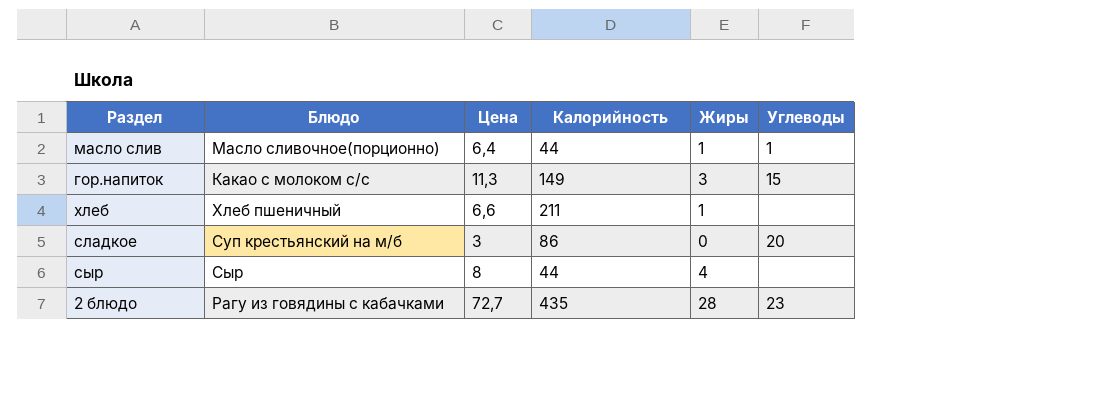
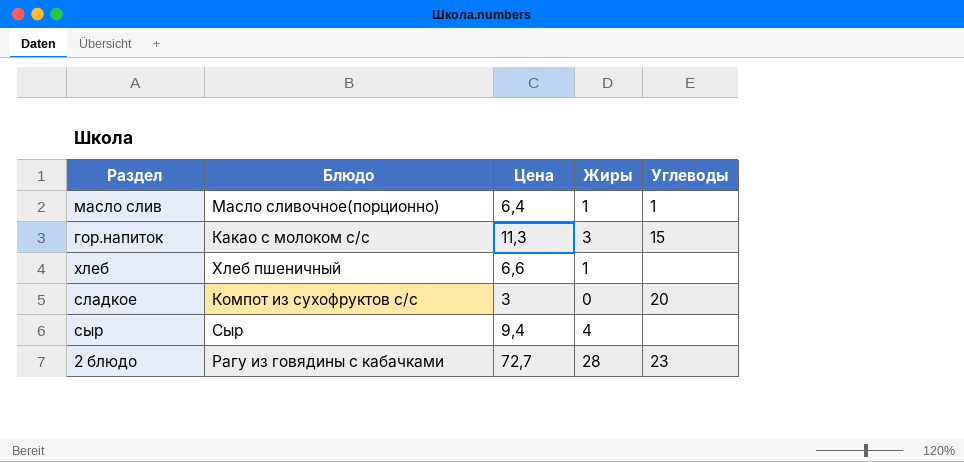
column Калорийность | position: 4 -> none
сладкое | Блюдо: Суп крестьянский на м/б -> Компот из сухофруктов с/с
сыр | Цена: 8 -> 9,4

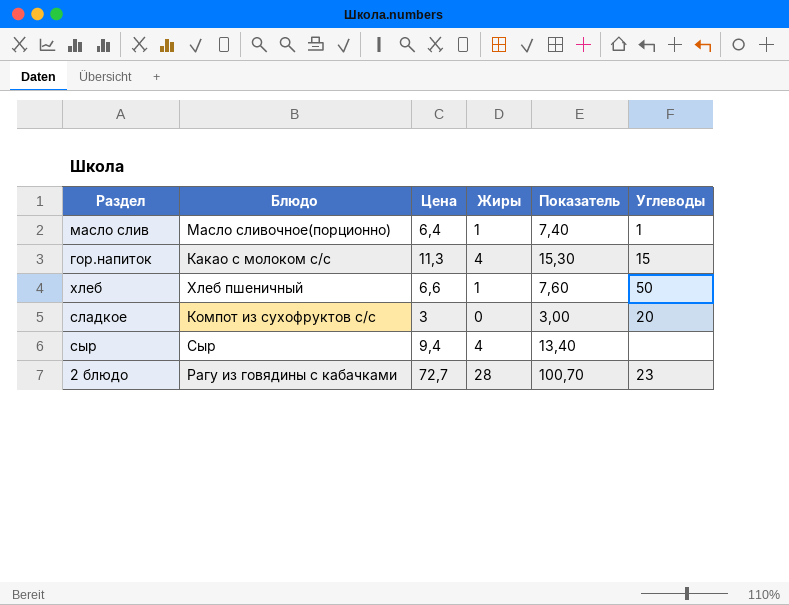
column Показатель | formula: none -> [Цена] + [Жиры]
гор.напиток | Жиры: 3 -> 4
хлеб | Углеводы: none -> 50

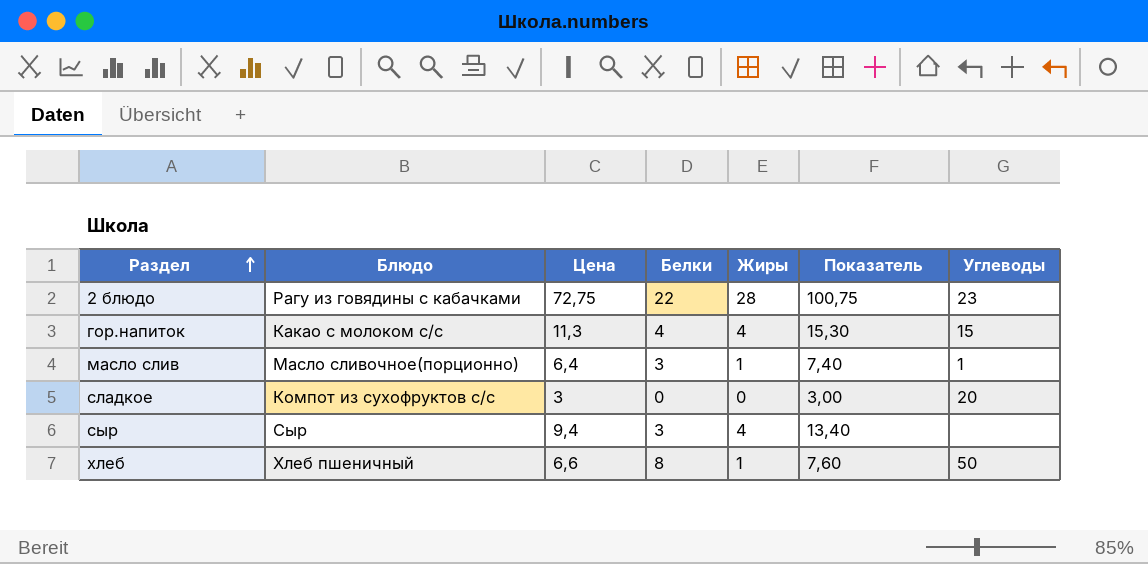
row order: none -> Раздел ascending
column Белки | position: none -> 4
2 блюдо | Цена: 72,7 -> 72,75
2 блюдо | Показатель: 100,70 -> 100,75

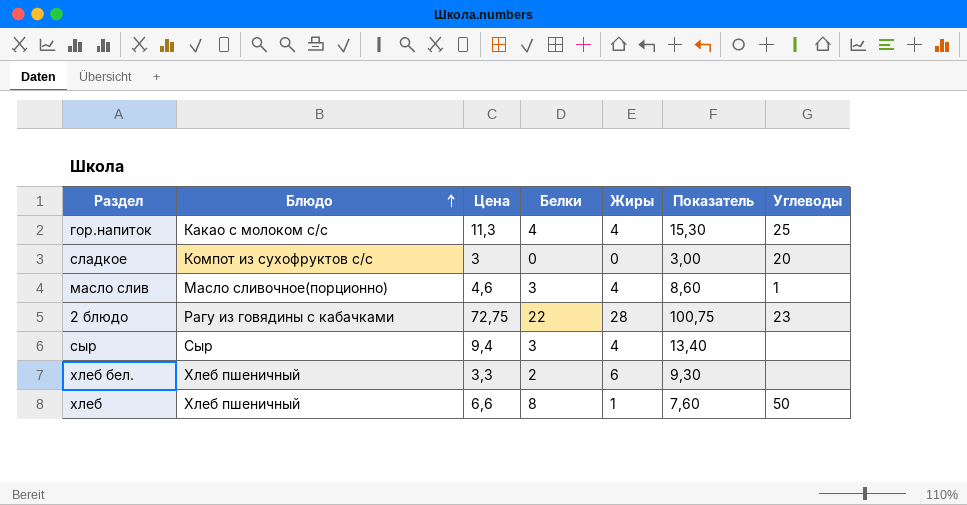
row order: Раздел ascending -> Блюдо ascending
гор.напиток | Углеводы: 15 -> 25
масло слив | Цена: 6,4 -> 4,6
масло слив | Жиры: 1 -> 4
масло слив | Показатель: 7,40 -> 8,60
row хлеб бел.: none -> Хлеб пшеничный | 3,3 | 2 | 6 | 9,30 | none

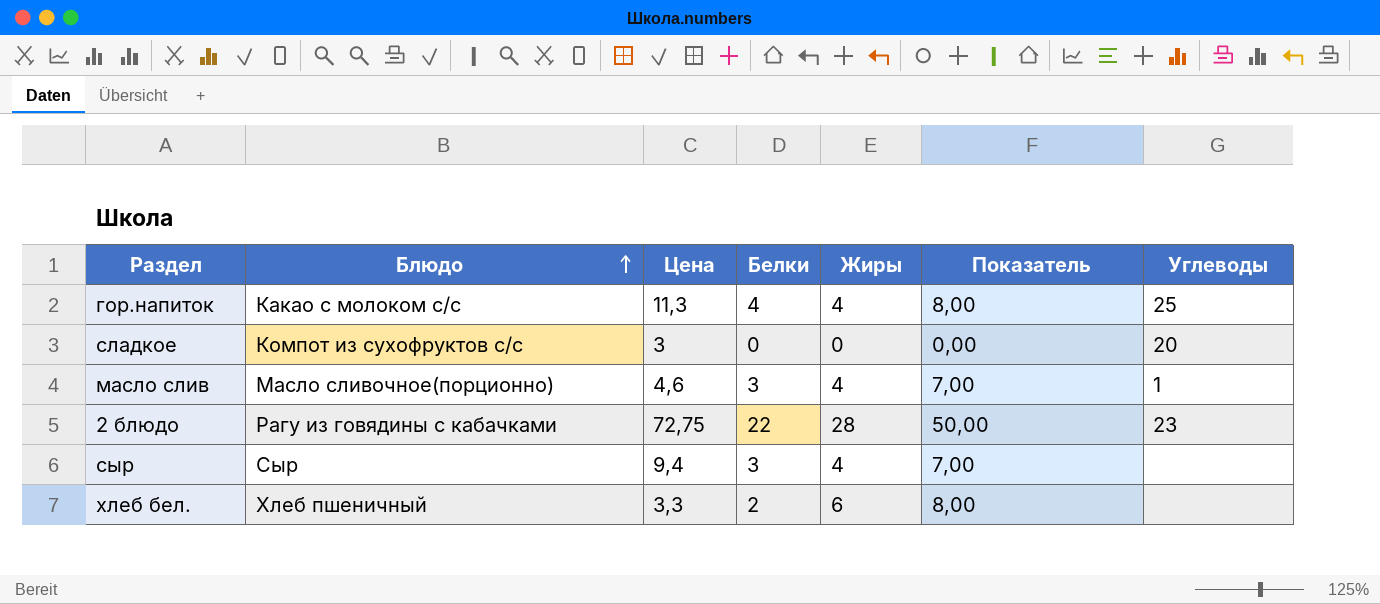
column Показатель | formula: [Цена] + [Жиры] -> [Белки] + [Жиры]
row хлеб: Хлеб пшеничный | 6,6 | 8 | 1 | 7,60 | 50 -> none

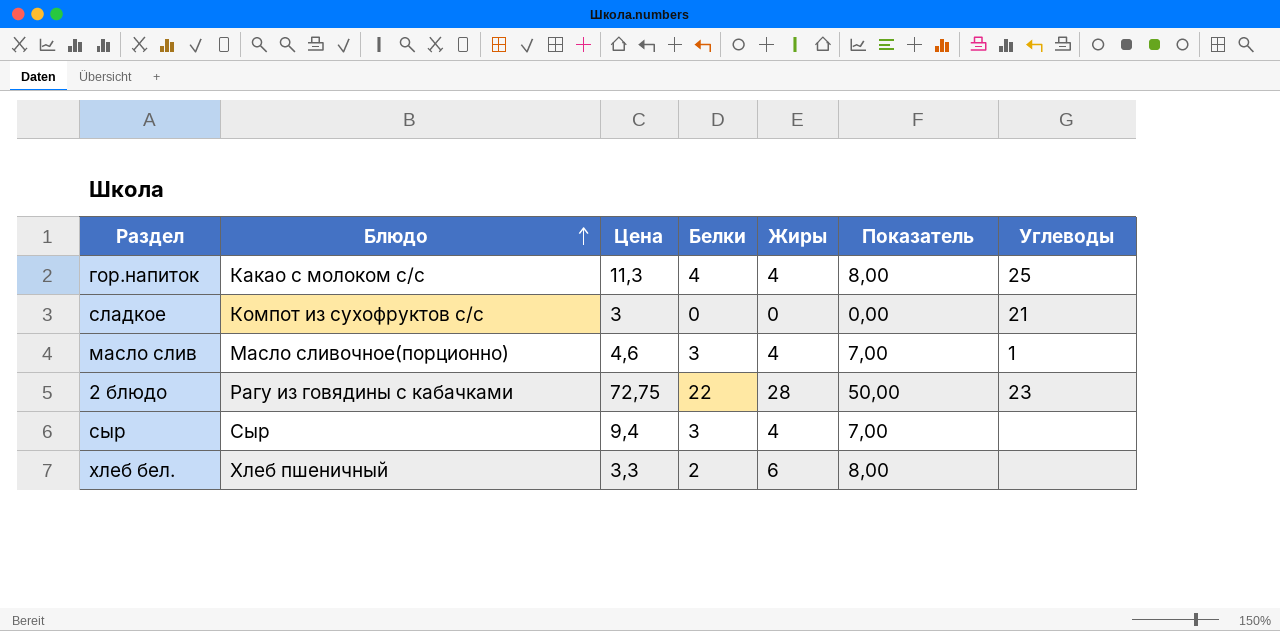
сладкое | Углеводы: 20 -> 21

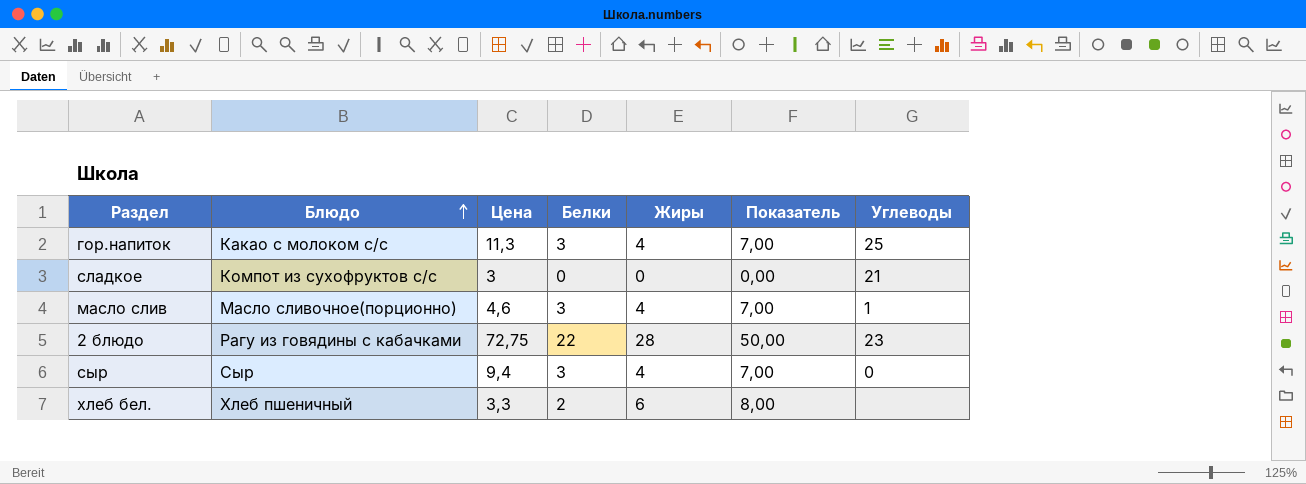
гор.напиток | Белки: 4 -> 3
гор.напиток | Показатель: 8,00 -> 7,00
сыр | Углеводы: none -> 0

